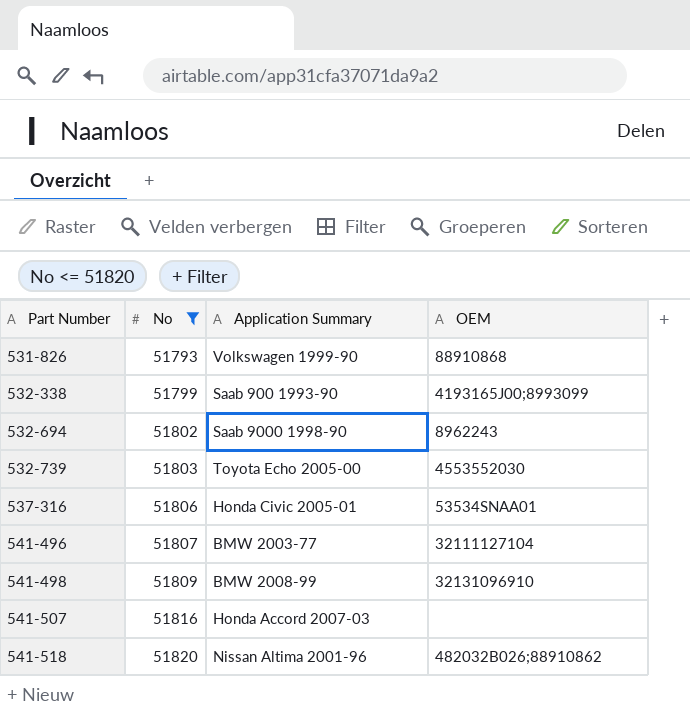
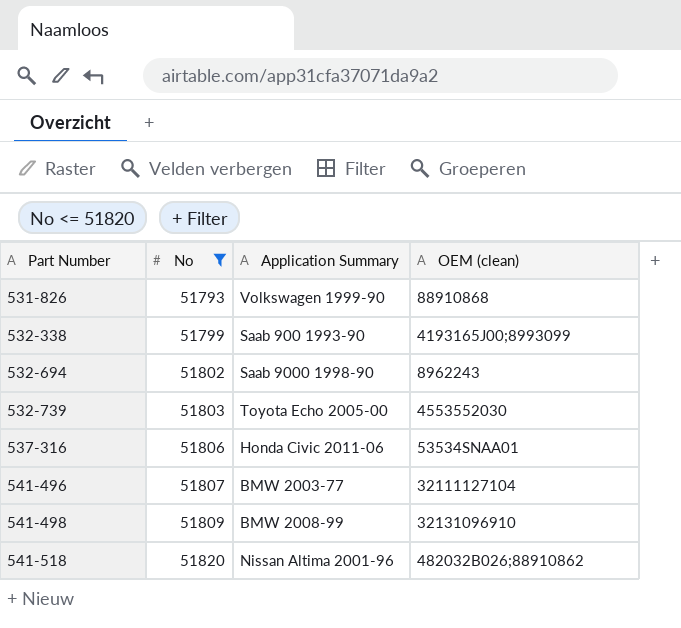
column name: OEM -> OEM (clean)
row 541-507: 51816 | Honda Accord 2007-03 | none -> none
537-316 | Application Summary: Honda Civic 2005-01 -> Honda Civic 2011-06

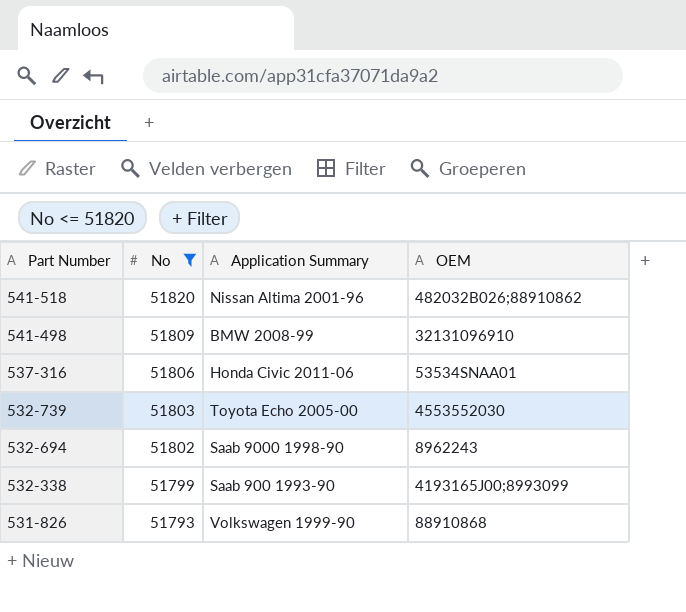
row order: Part Number ascending -> Part Number descending
column name: OEM (clean) -> OEM
row 541-496: 51807 | BMW 2003-77 | 32111127104 -> none

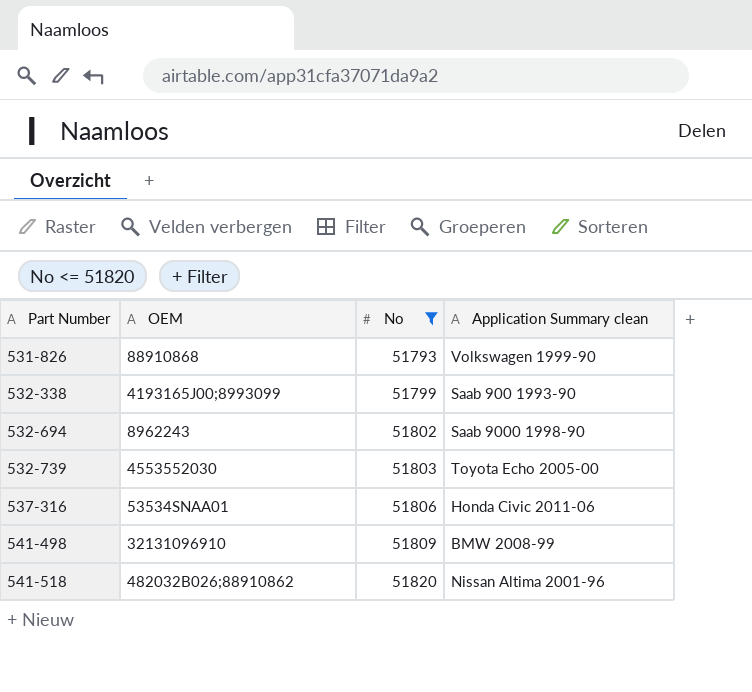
row order: Part Number descending -> Part Number ascending
column OEM | position: 4 -> 2
column name: Application Summary -> Application Summary clean

